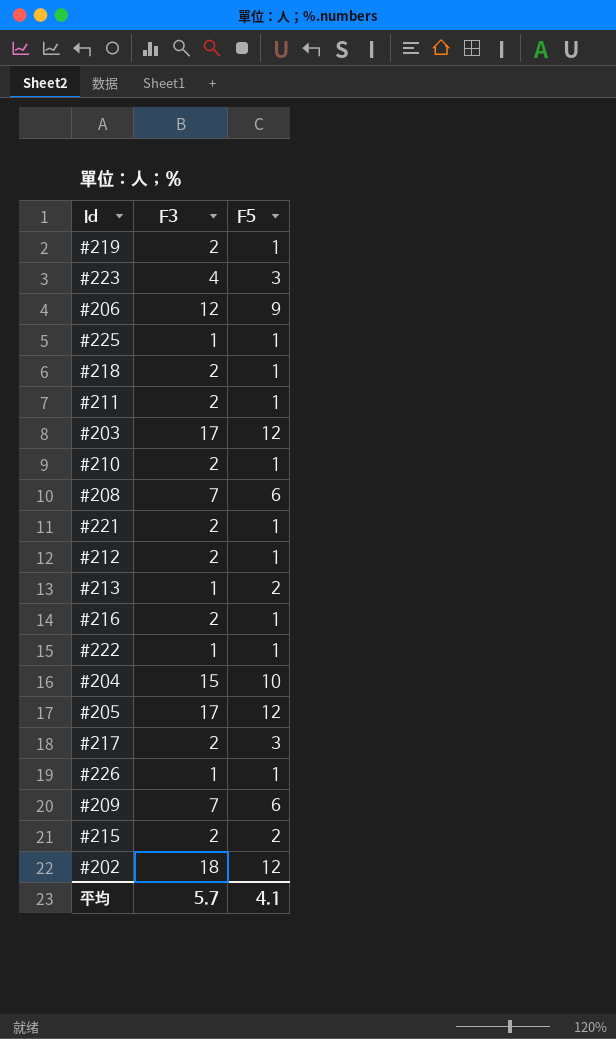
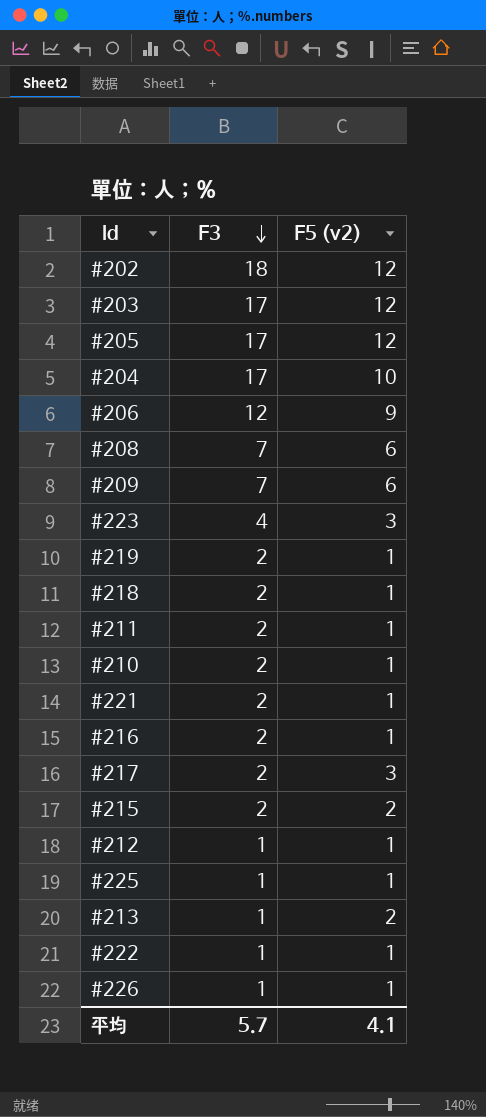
row order: none -> F3 descending
column name: F5 -> F5 (v2)
#204 | F3: 15 -> 17
#212 | F3: 2 -> 1

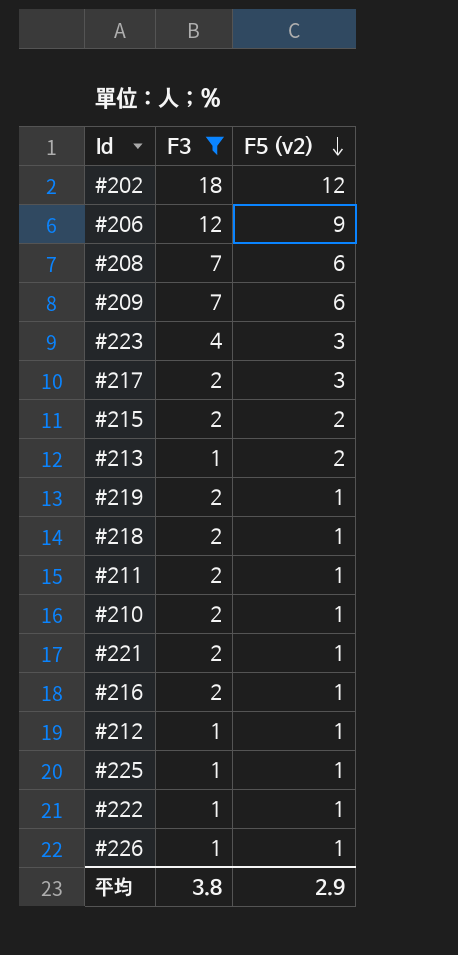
filter: none -> F3 != 17
row order: F3 descending -> F5 (v2) descending
平均 | F3: 5.7 -> 3.8
平均 | F5 (v2): 4.1 -> 2.9

